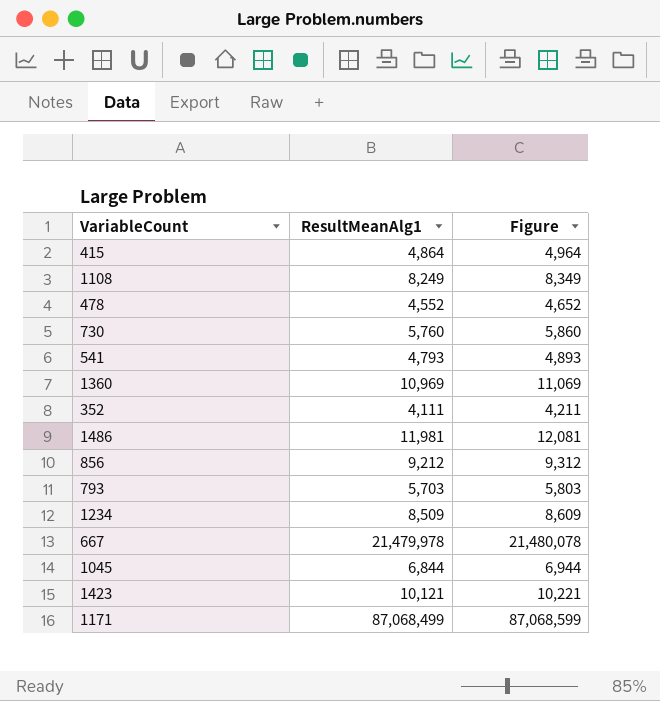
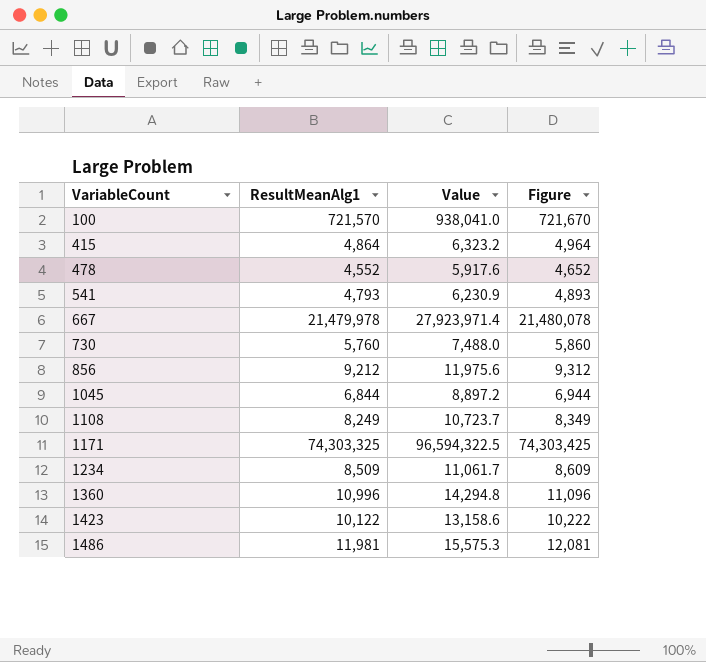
row order: none -> VariableCount ascending
column Value | formula: none -> [ResultMeanAlg1] * 1.3
row 352: 4,111 | 4,211 -> none
row 793: 5,703 | 5,803 -> none
row 100: none -> 721,570 | 938,041.0 | 721,670
1171 | ResultMeanAlg1: 87,068,499 -> 74,303,325
1171 | Figure: 87,068,599 -> 74,303,425
1360 | ResultMeanAlg1: 10,969 -> 10,996
1360 | Figure: 11,069 -> 11,096
1423 | ResultMeanAlg1: 10,121 -> 10,122
1423 | Figure: 10,221 -> 10,222

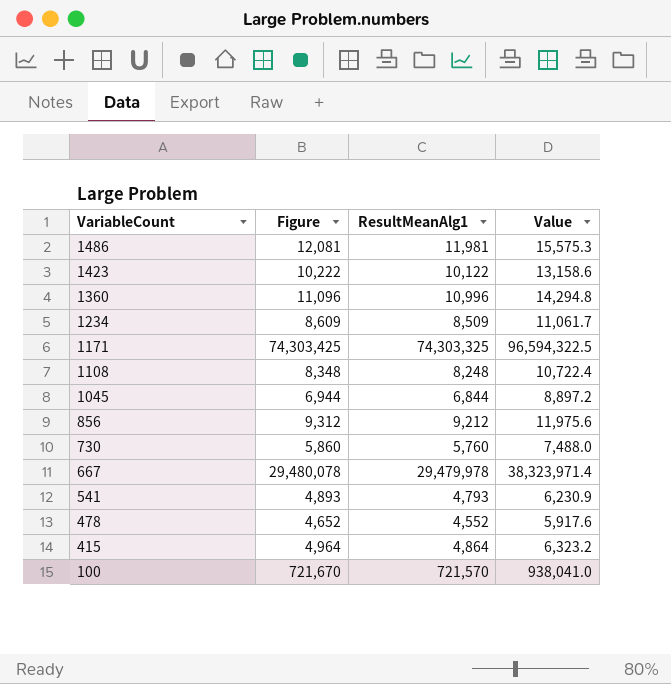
row order: VariableCount ascending -> VariableCount descending
column Figure | position: 4 -> 2
1108 | Figure: 8,349 -> 8,348
1108 | ResultMeanAlg1: 8,249 -> 8,248
1108 | Value: 10,723.7 -> 10,722.4
667 | Figure: 21,480,078 -> 29,480,078
667 | ResultMeanAlg1: 21,479,978 -> 29,479,978
667 | Value: 27,923,971.4 -> 38,323,971.4

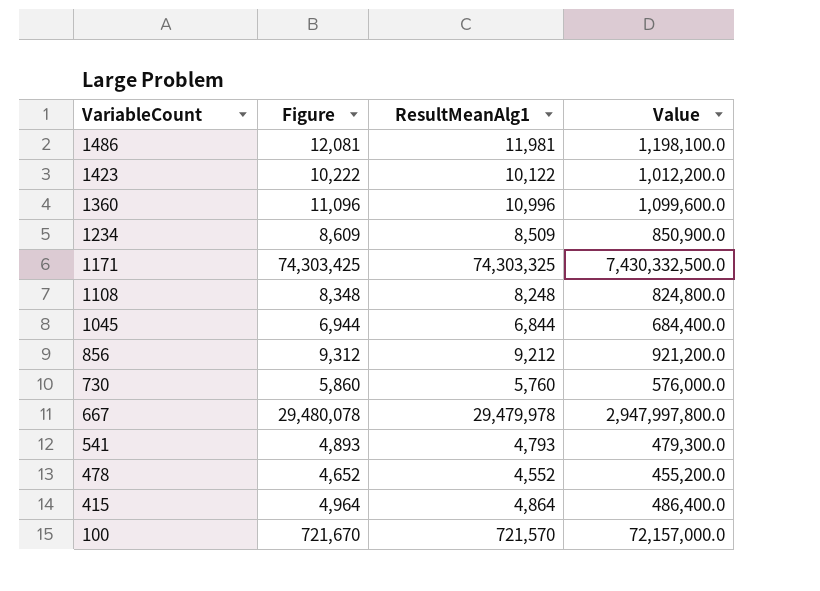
column Value | formula: [ResultMeanAlg1] * 1.3 -> [ResultMeanAlg1] * 100

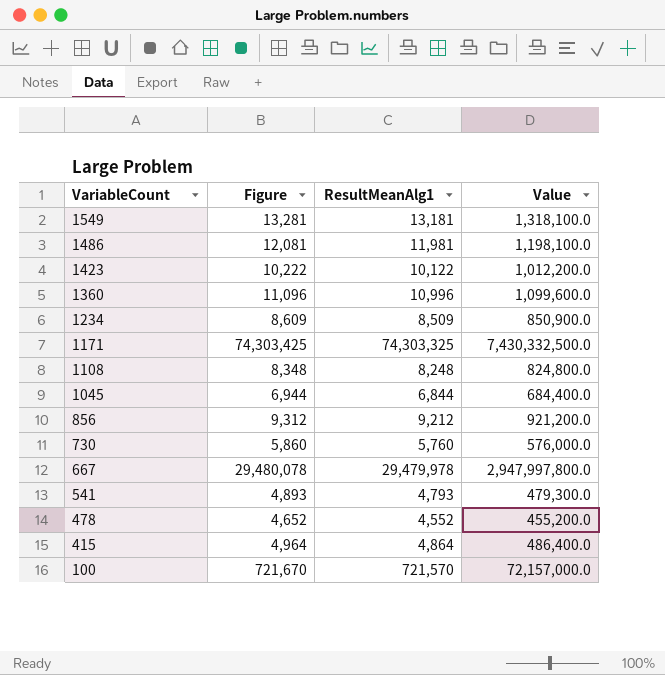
row 1549: none -> 13,281 | 13,181 | 1,318,100.0

